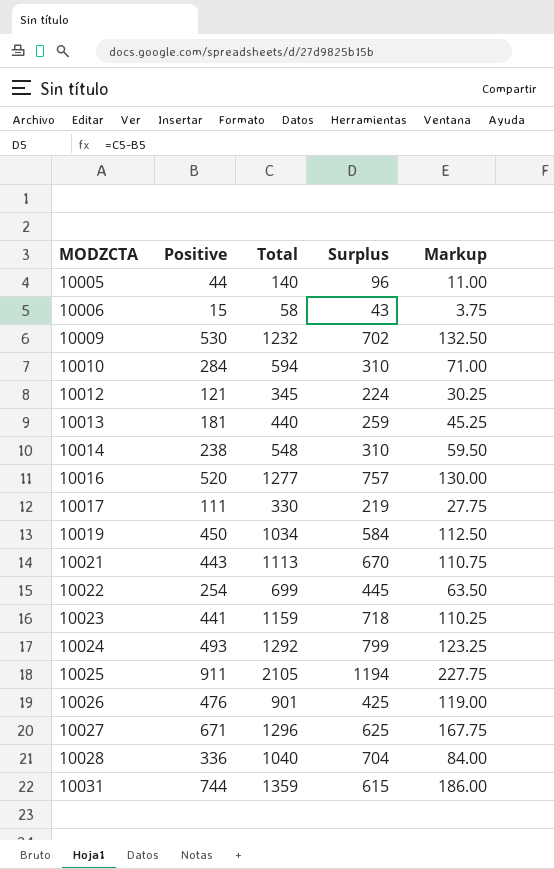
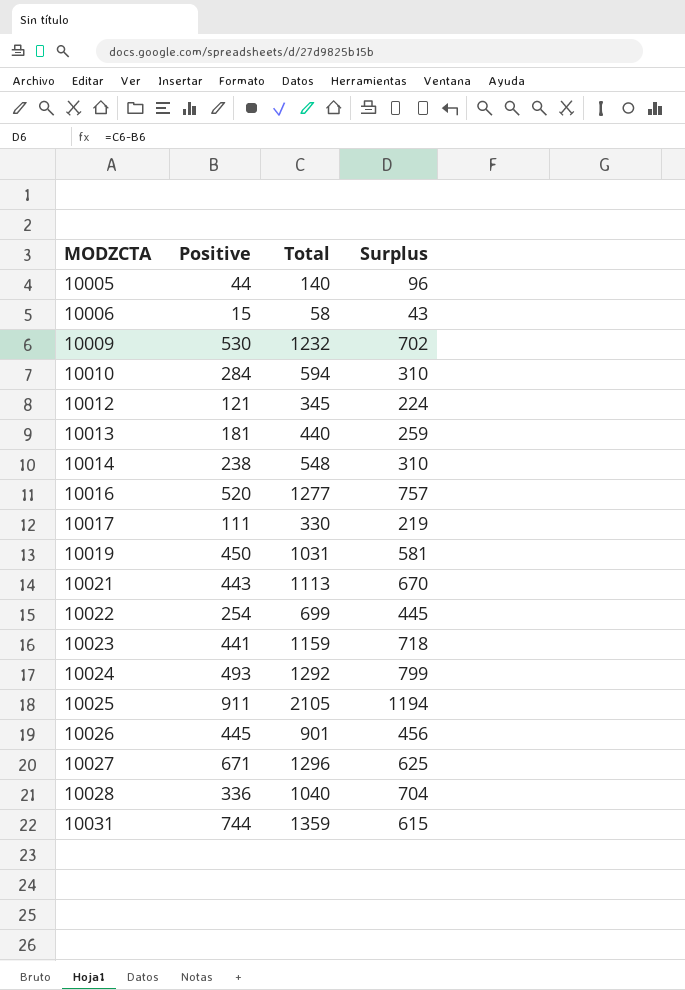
column Markup | formula: [Positive] * 0.25 -> none
10019 | Total: 1034 -> 1031
10019 | Surplus: 584 -> 581
10026 | Positive: 476 -> 445
10026 | Surplus: 425 -> 456

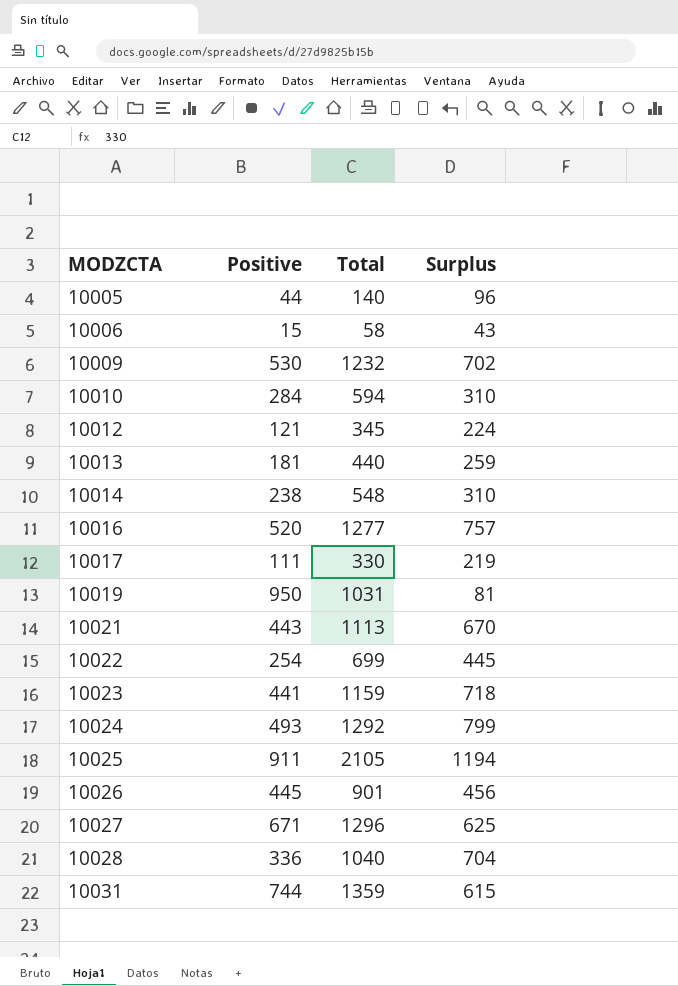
10019 | Positive: 450 -> 950
10019 | Surplus: 581 -> 81

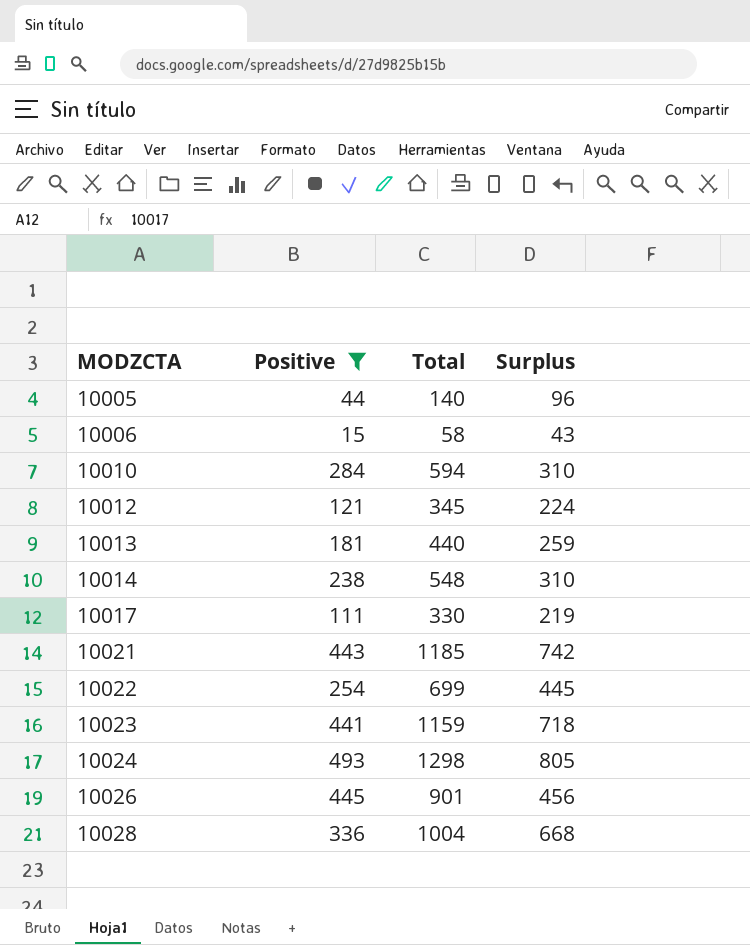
filter: none -> Positive <= 493
10021 | Total: 1113 -> 1185
10021 | Surplus: 670 -> 742
10024 | Total: 1292 -> 1298
10024 | Surplus: 799 -> 805
10028 | Total: 1040 -> 1004
10028 | Surplus: 704 -> 668

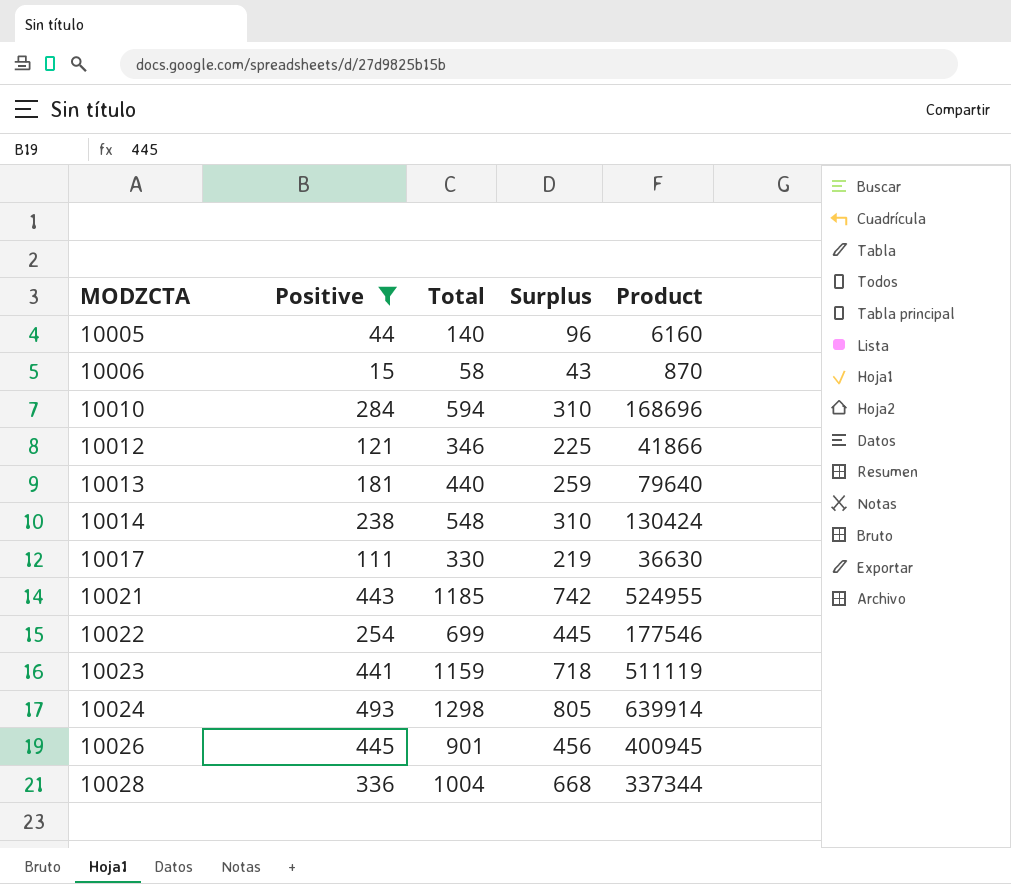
column Product | formula: none -> [Positive] * [Total]
10012 | Total: 345 -> 346
10012 | Surplus: 224 -> 225

